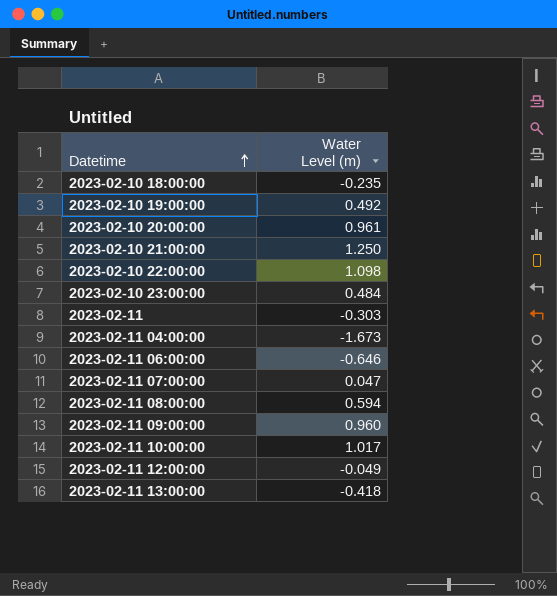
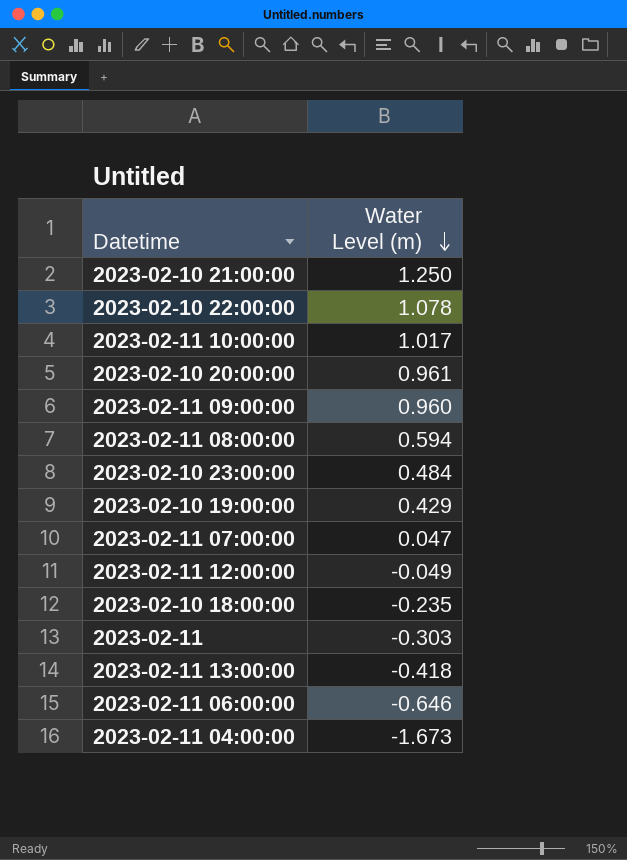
row order: Datetime ascending -> Water Level (m) descending
2023-02-10 22:00:00 | Water Level (m): 1.098 -> 1.078
2023-02-10 19:00:00 | Water Level (m): 0.492 -> 0.429

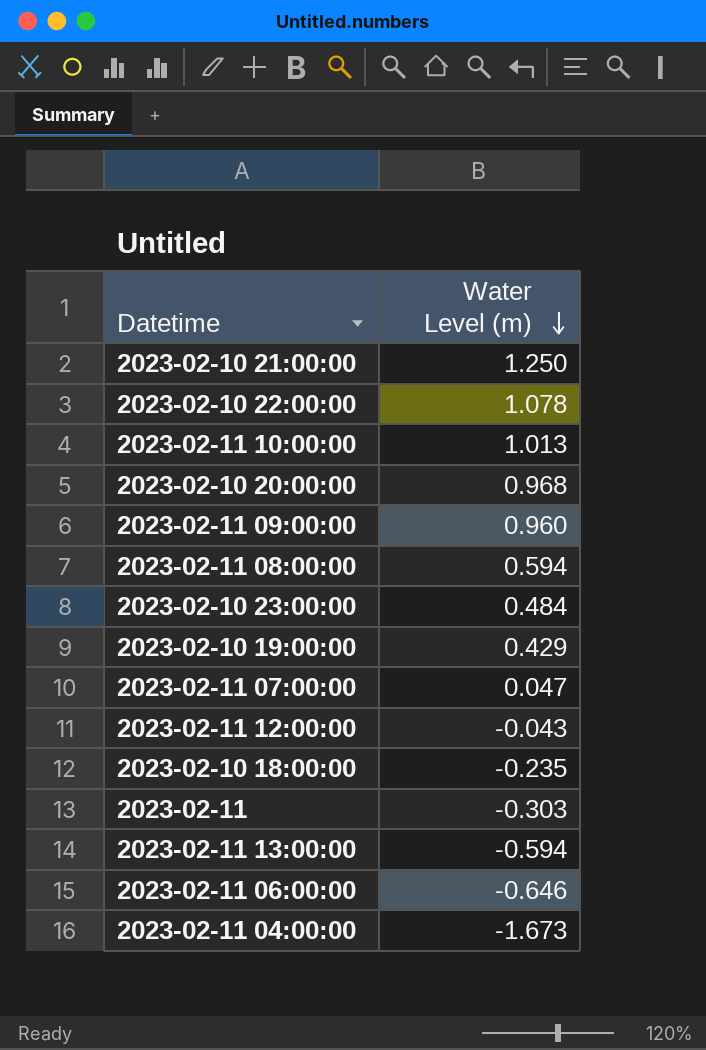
2023-02-11 10:00:00 | Water Level (m): 1.017 -> 1.013
2023-02-10 20:00:00 | Water Level (m): 0.961 -> 0.968
2023-02-11 12:00:00 | Water Level (m): -0.049 -> -0.043
2023-02-11 13:00:00 | Water Level (m): -0.418 -> -0.594

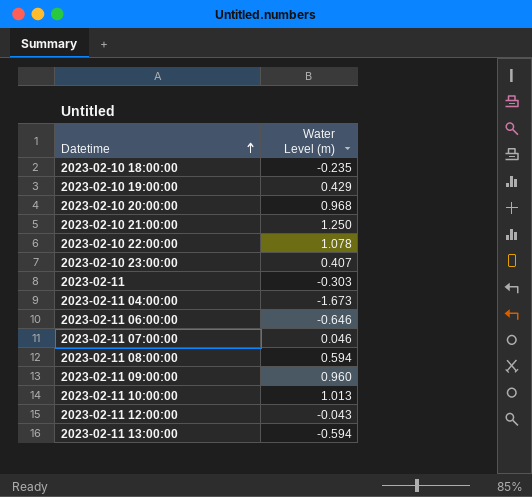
row order: Water Level (m) descending -> Datetime ascending
2023-02-10 23:00:00 | Water Level (m): 0.484 -> 0.407
2023-02-11 07:00:00 | Water Level (m): 0.047 -> 0.046

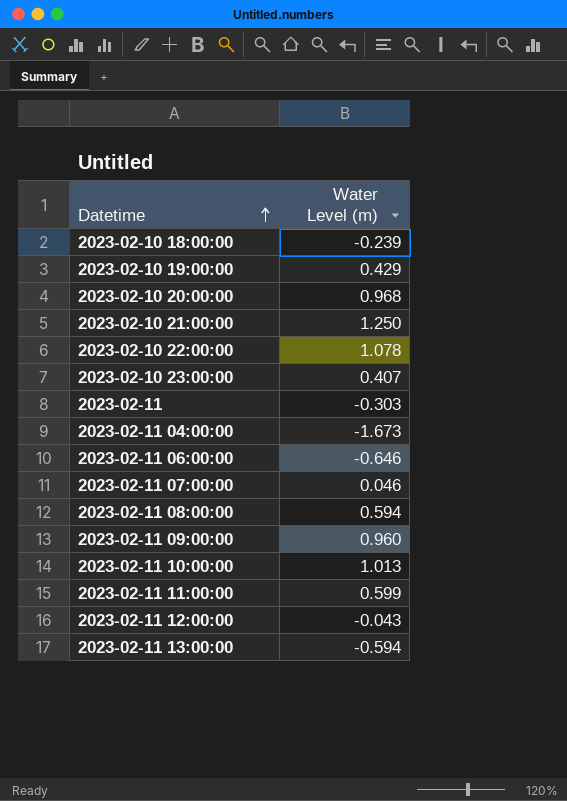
2023-02-10 18:00:00 | Water Level (m): -0.235 -> -0.239
row 2023-02-11 11:00:00: none -> 0.599

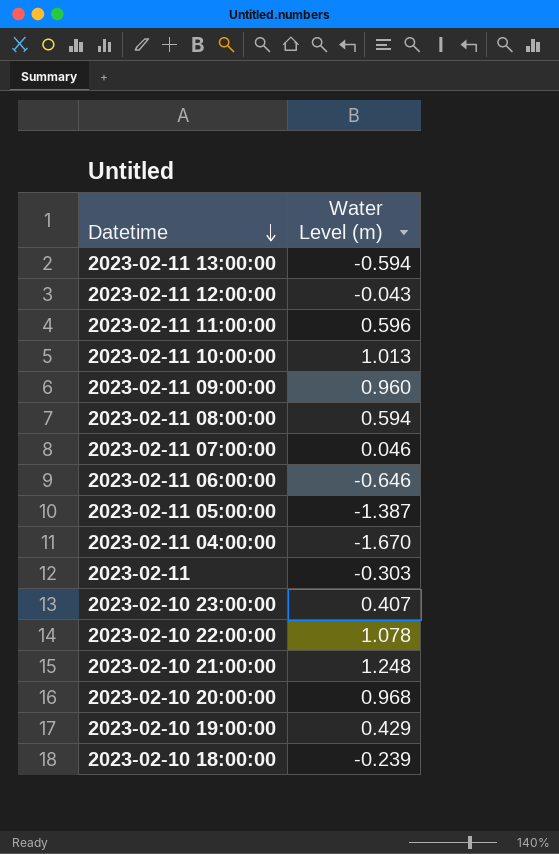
row order: Datetime ascending -> Datetime descending
2023-02-11 11:00:00 | Water Level (m): 0.599 -> 0.596
row 2023-02-11 05:00:00: none -> -1.387
2023-02-11 04:00:00 | Water Level (m): -1.673 -> -1.670
2023-02-10 21:00:00 | Water Level (m): 1.250 -> 1.248

